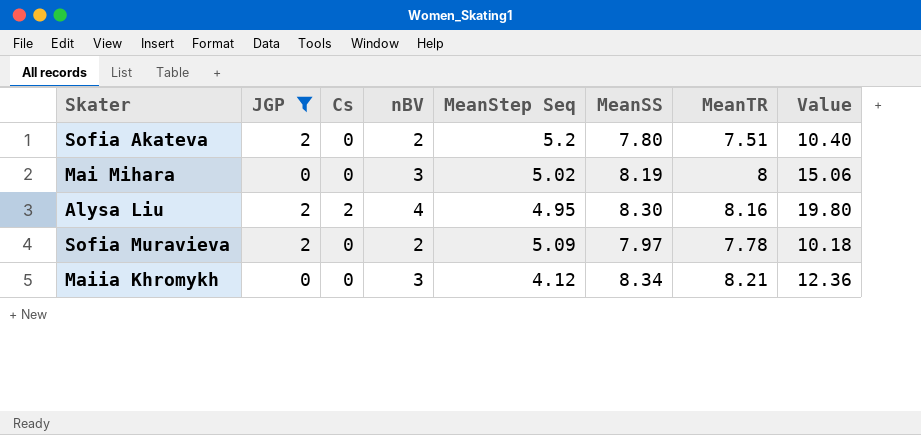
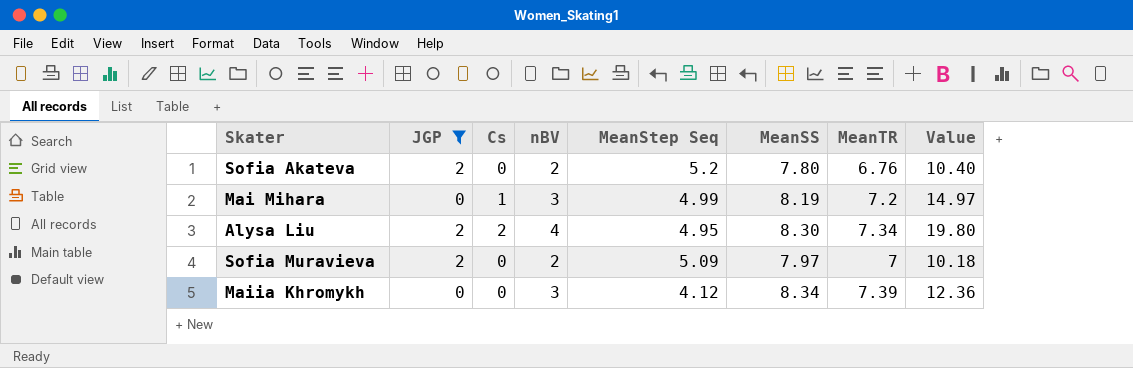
Sofia Akateva | MeanTR: 7.51 -> 6.76
Mai Mihara | Cs: 0 -> 1
Mai Mihara | MeanStep Seq: 5.02 -> 4.99
Mai Mihara | MeanTR: 8 -> 7.2
Mai Mihara | Value: 15.06 -> 14.97
Alysa Liu | MeanTR: 8.16 -> 7.34
Sofia Muravieva | MeanTR: 7.78 -> 7
Maiia Khromykh | MeanTR: 8.21 -> 7.39

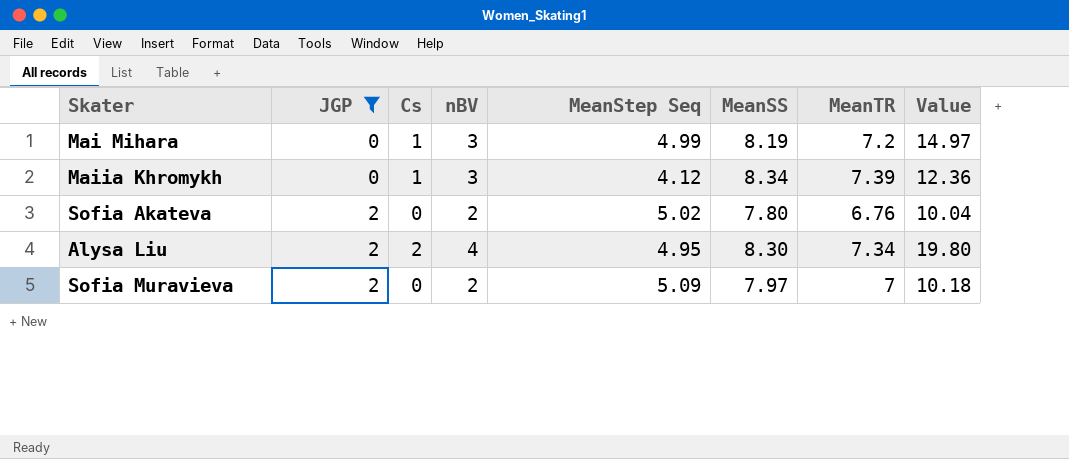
row order: none -> JGP ascending
Maiia Khromykh | Cs: 0 -> 1
Sofia Akateva | MeanStep Seq: 5.2 -> 5.02
Sofia Akateva | Value: 10.40 -> 10.04

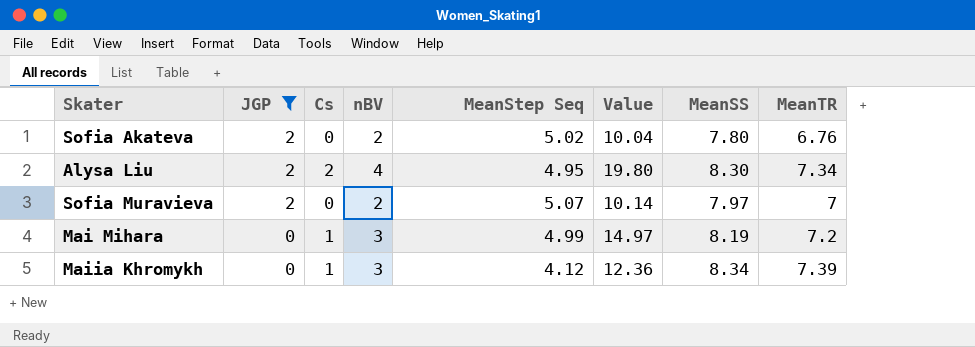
row order: JGP ascending -> JGP descending
column Value | position: 8 -> 6
Sofia Muravieva | MeanStep Seq: 5.09 -> 5.07
Sofia Muravieva | Value: 10.18 -> 10.14

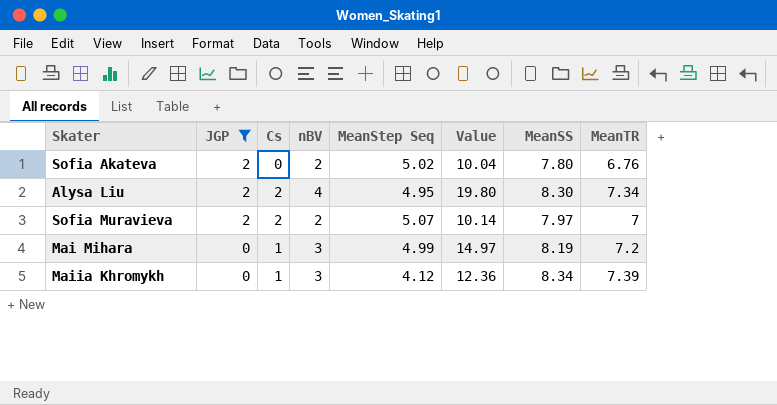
Sofia Muravieva | Cs: 0 -> 2

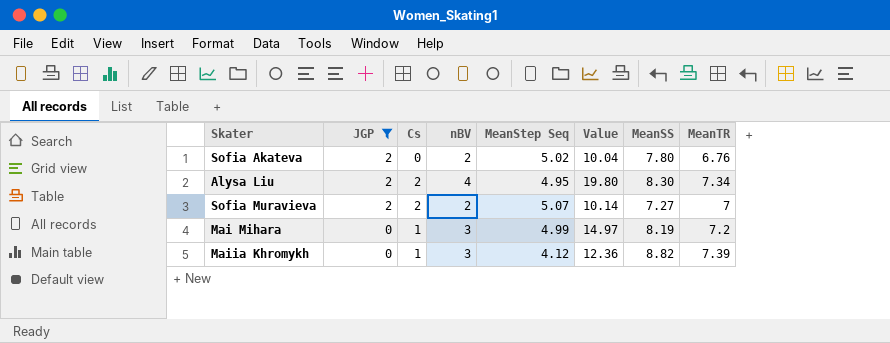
Sofia Muravieva | MeanSS: 7.97 -> 7.27
Maiia Khromykh | MeanSS: 8.34 -> 8.82

